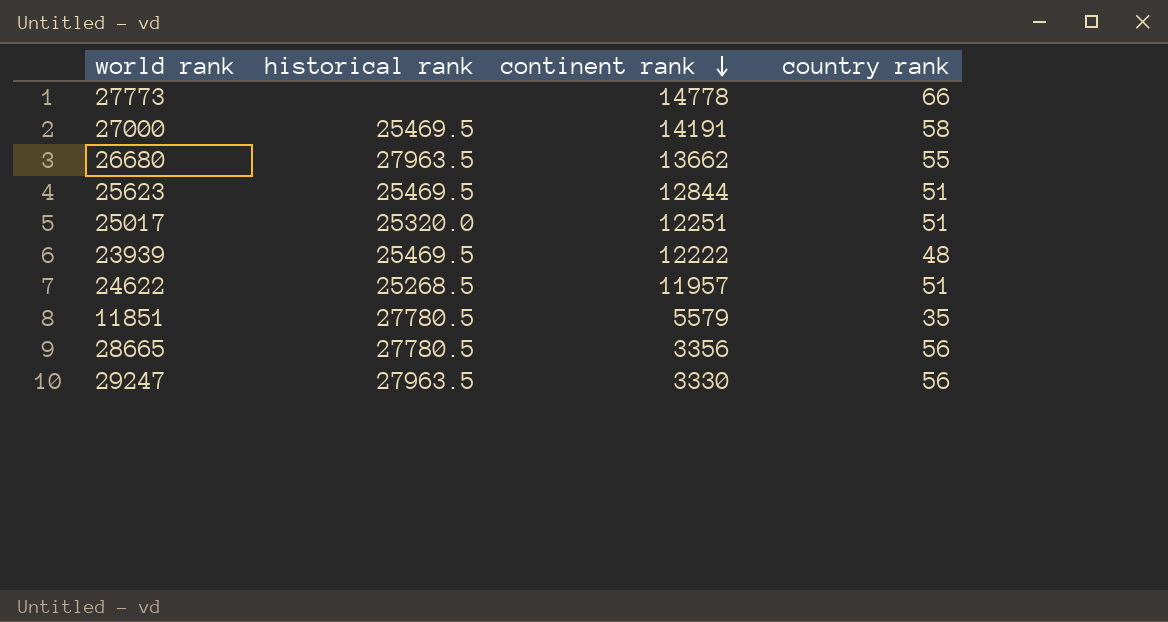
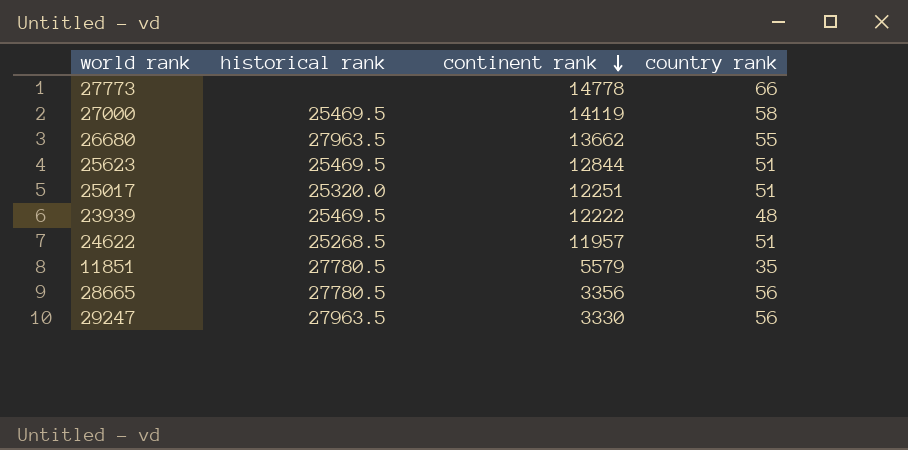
27000 | continent rank: 14191 -> 14119

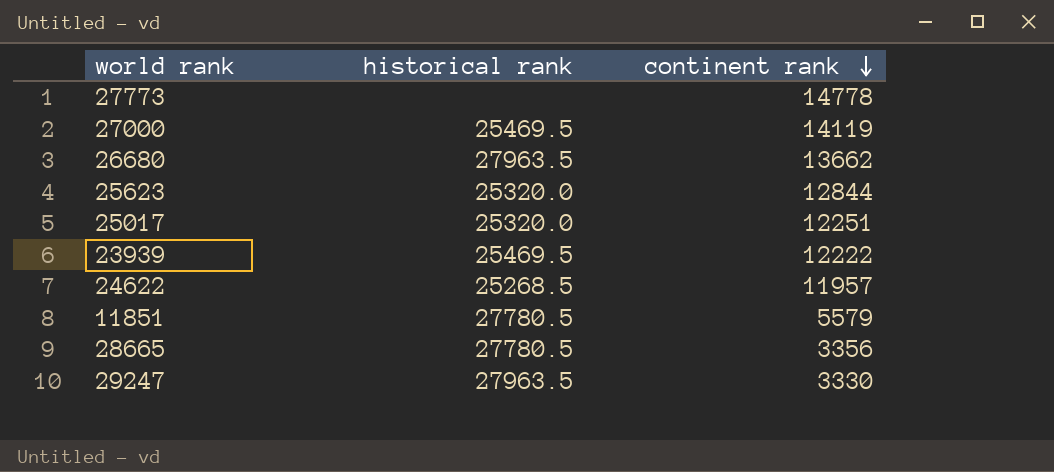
column country rank | position: 4 -> none
25623 | historical rank: 25469.5 -> 25320.0

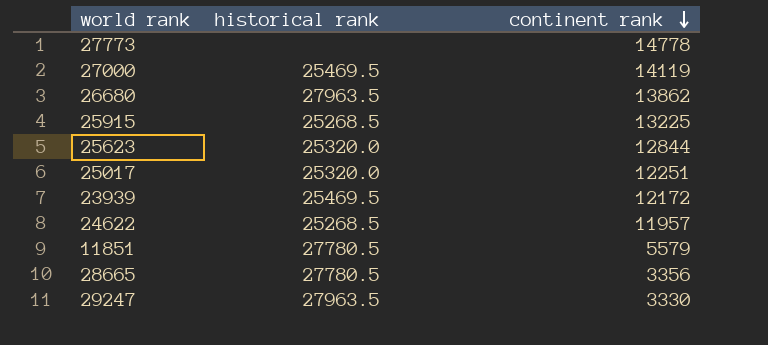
26680 | continent rank: 13662 -> 13862
row 25915: none -> 25268.5 | 13225
23939 | continent rank: 12222 -> 12172

